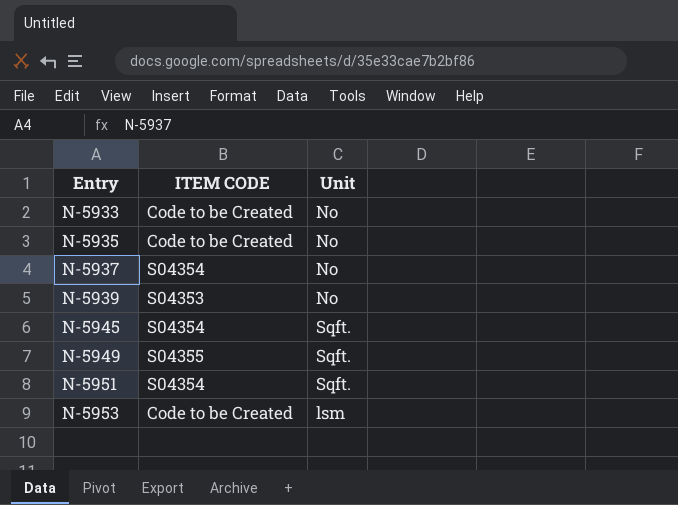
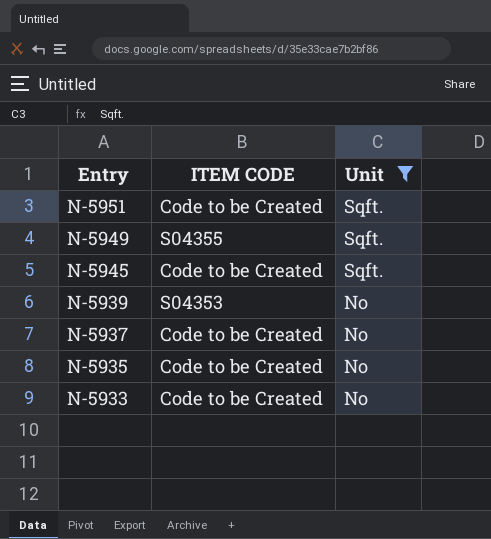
filter: none -> Unit != lsm
row order: Entry ascending -> Entry descending
N-5951 | ITEM CODE: S04354 -> Code to be Created
N-5945 | ITEM CODE: S04354 -> Code to be Created
N-5937 | ITEM CODE: S04354 -> Code to be Created

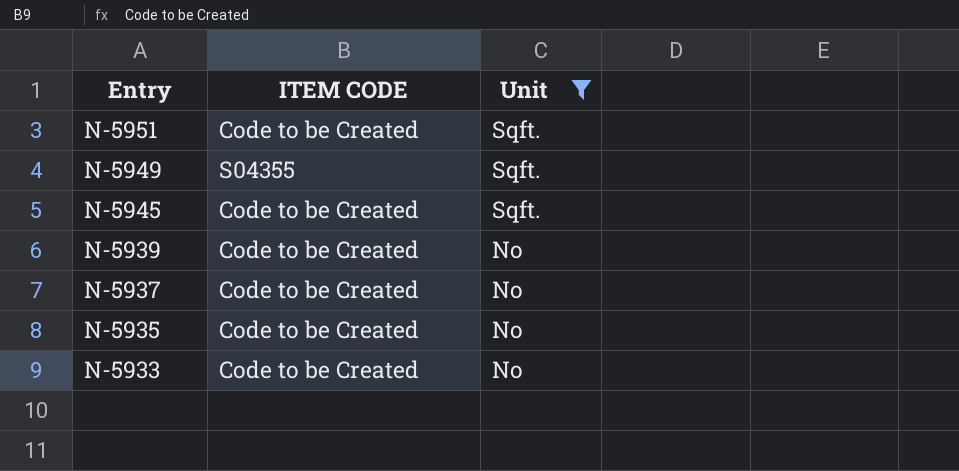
N-5939 | ITEM CODE: S04353 -> Code to be Created

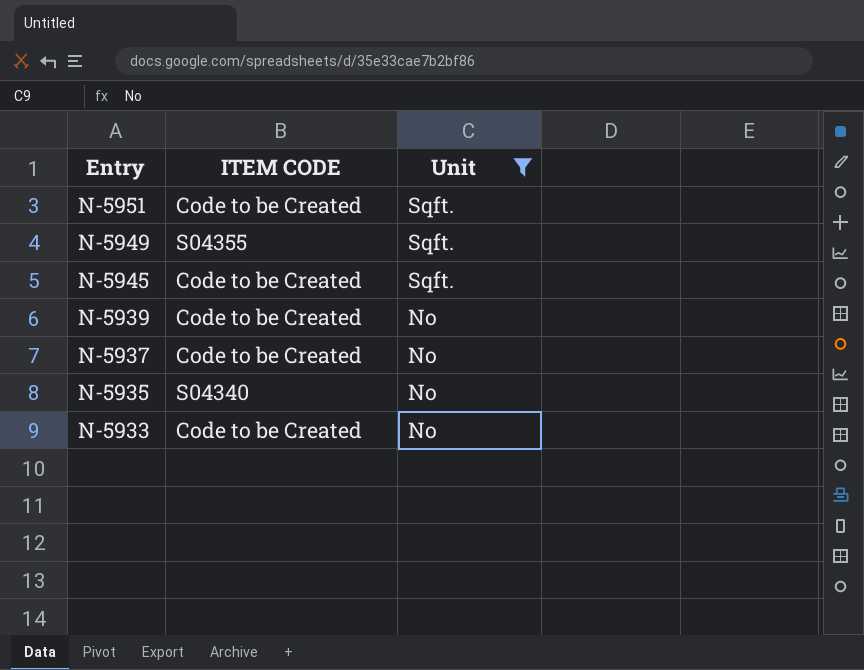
N-5935 | ITEM CODE: Code to be Created -> S04340

